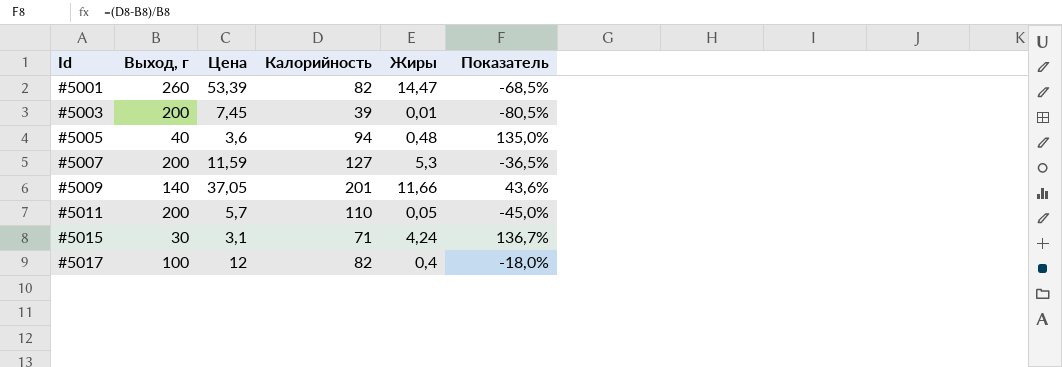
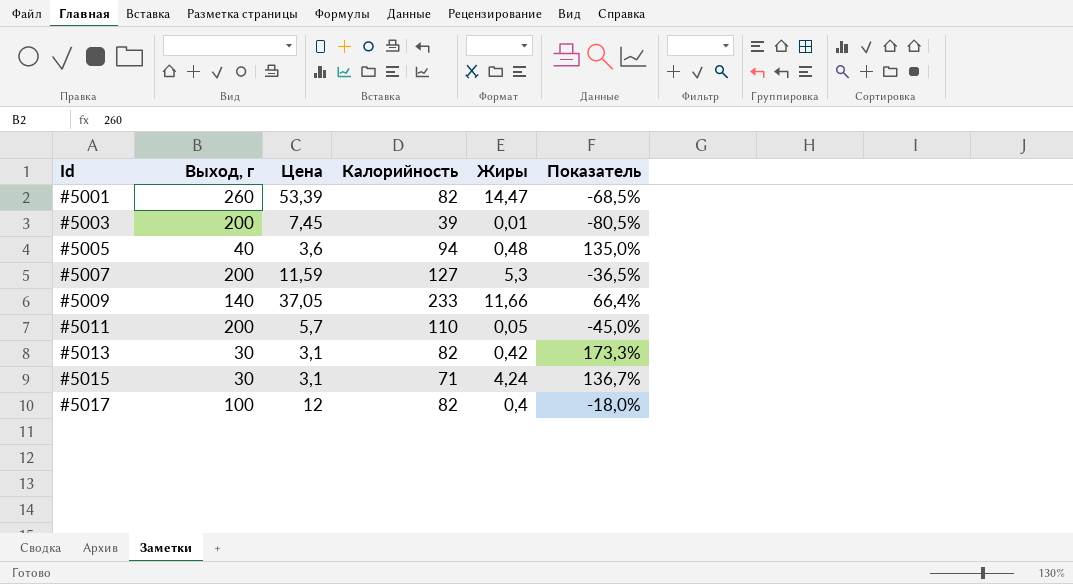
#5009 | Калорийность: 201 -> 233
#5009 | Показатель: 43,6% -> 66,4%
row #5013: none -> 30 | 3,1 | 82 | 0,42 | 173,3%

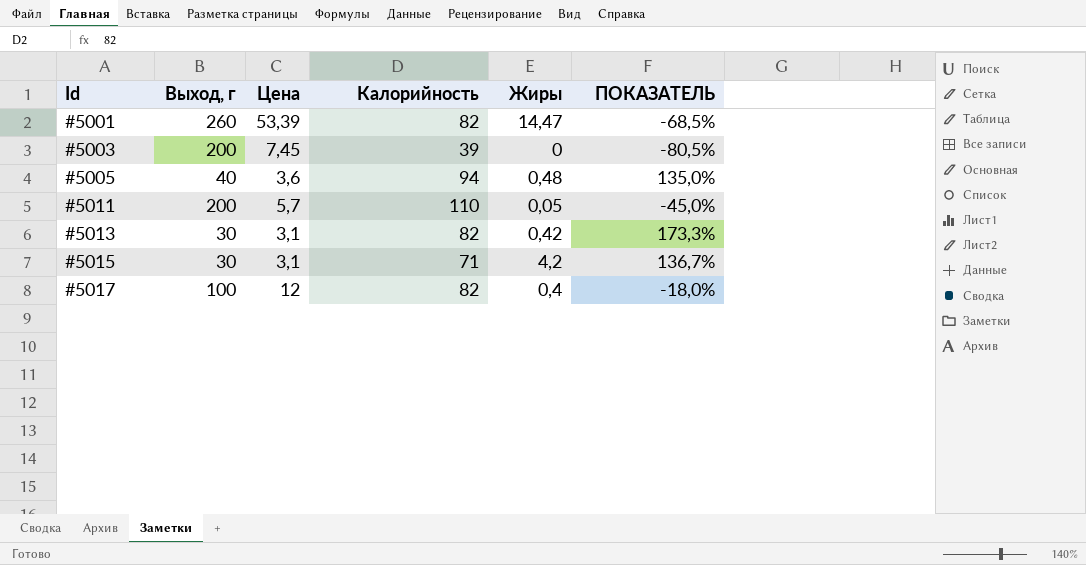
column name: Показатель -> ПОКАЗАТЕЛЬ
row #5007: 200 | 11,59 | 127 | 5,3 | -36,5% -> none
row #5009: 140 | 37,05 | 233 | 11,66 | 66,4% -> none
#5003 | Жиры: 0,01 -> 0
#5015 | Жиры: 4,24 -> 4,2

